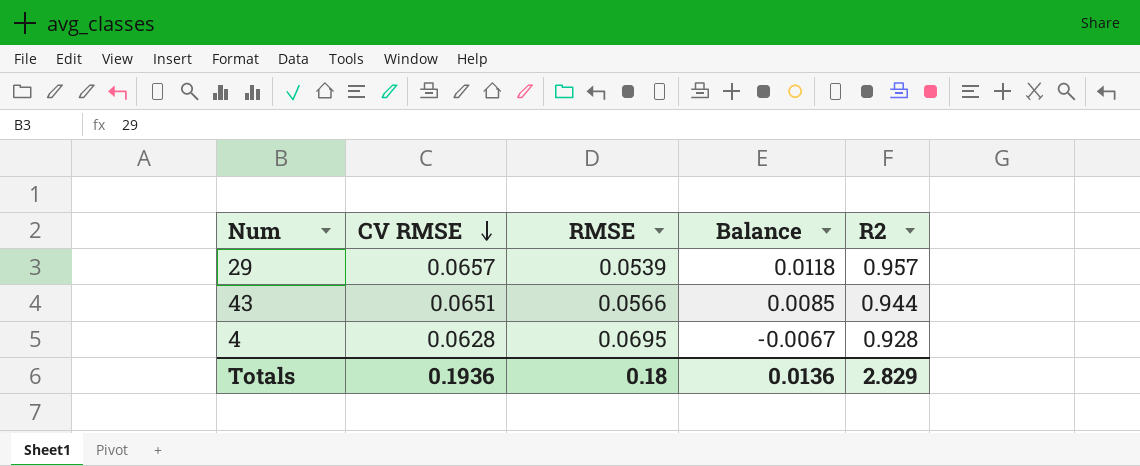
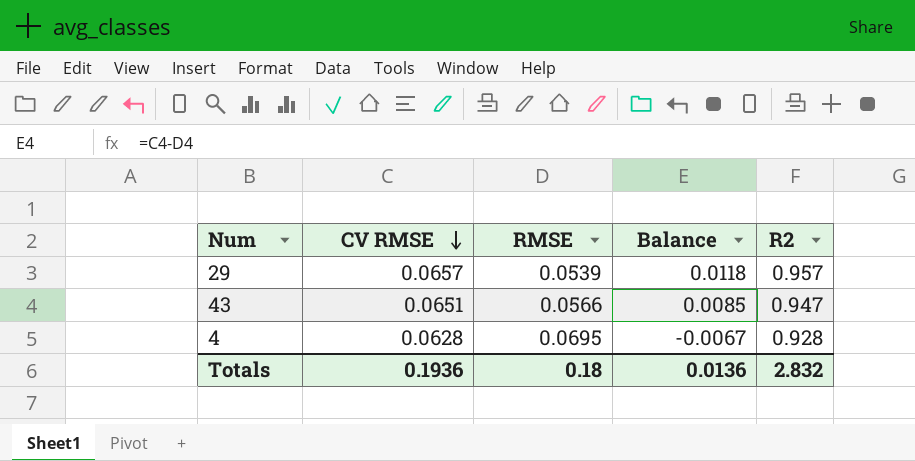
43 | R2: 0.944 -> 0.947
Totals | R2: 2.829 -> 2.832

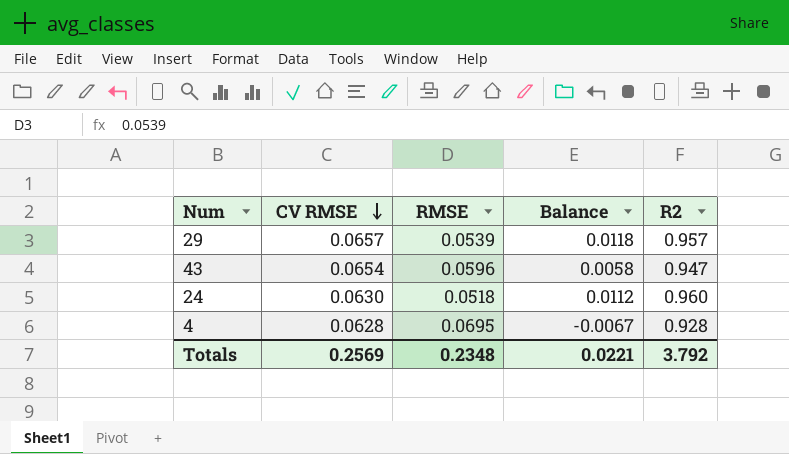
43 | CV RMSE: 0.0651 -> 0.0654
43 | RMSE: 0.0566 -> 0.0596
43 | Balance: 0.0085 -> 0.0058
row 24: none -> 0.0630 | 0.0518 | 0.0112 | 0.960
Totals | CV RMSE: 0.1936 -> 0.2569
Totals | RMSE: 0.18 -> 0.2348
Totals | Balance: 0.0136 -> 0.0221
Totals | R2: 2.832 -> 3.792

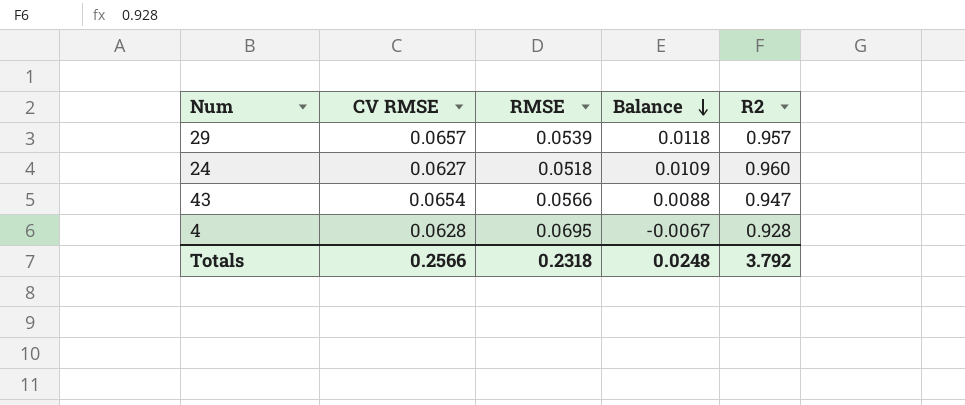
row order: CV RMSE descending -> Balance descending
24 | CV RMSE: 0.0630 -> 0.0627
24 | Balance: 0.0112 -> 0.0109
43 | RMSE: 0.0596 -> 0.0566
43 | Balance: 0.0058 -> 0.0088
Totals | CV RMSE: 0.2569 -> 0.2566
Totals | RMSE: 0.2348 -> 0.2318
Totals | Balance: 0.0221 -> 0.0248

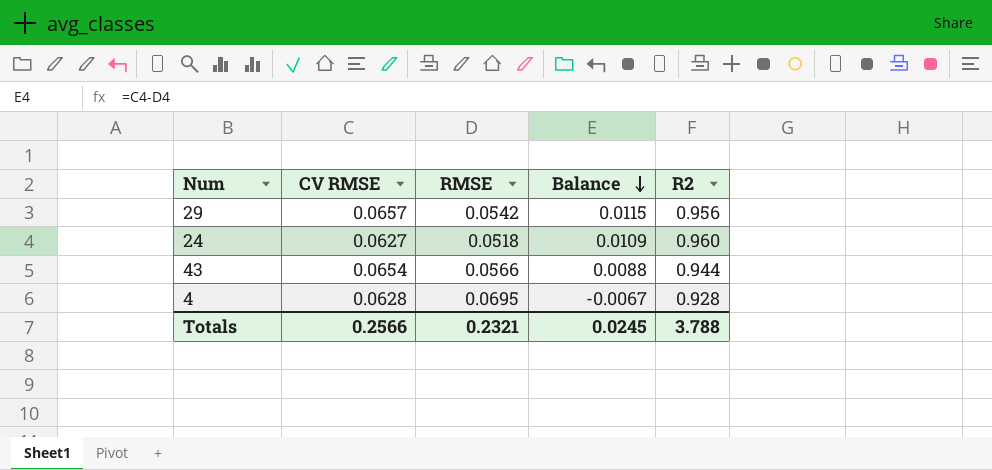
29 | RMSE: 0.0539 -> 0.0542
29 | Balance: 0.0118 -> 0.0115
29 | R2: 0.957 -> 0.956
43 | R2: 0.947 -> 0.944
Totals | RMSE: 0.2318 -> 0.2321
Totals | Balance: 0.0248 -> 0.0245
Totals | R2: 3.792 -> 3.788

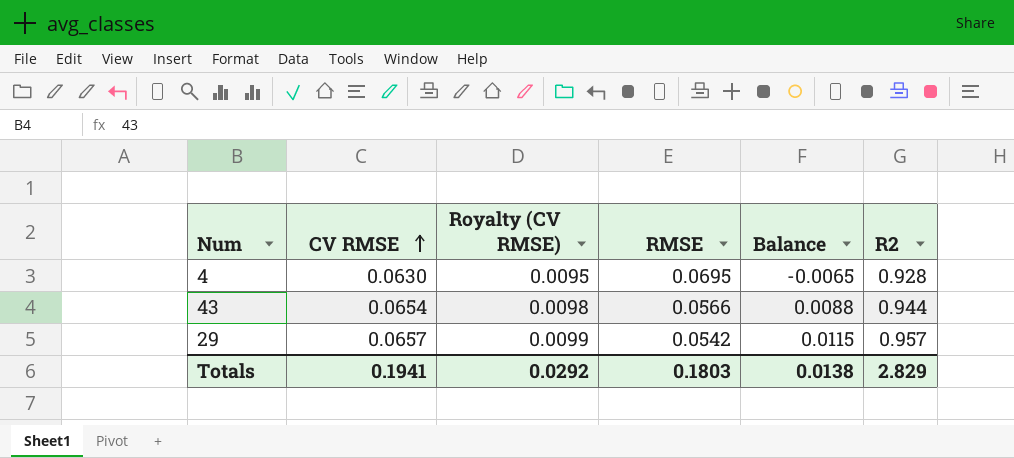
row order: Balance descending -> CV RMSE ascending
column Royalty (CV RMSE) | formula: none -> [CV RMSE] * 0.15
row 24: 0.0627 | 0.0518 | 0.0109 | 0.960 -> none
4 | CV RMSE: 0.0628 -> 0.0630
4 | Balance: -0.0067 -> -0.0065
29 | R2: 0.956 -> 0.957
Totals | CV RMSE: 0.2566 -> 0.1941
Totals | RMSE: 0.2321 -> 0.1803
Totals | Balance: 0.0245 -> 0.0138
Totals | R2: 3.788 -> 2.829

